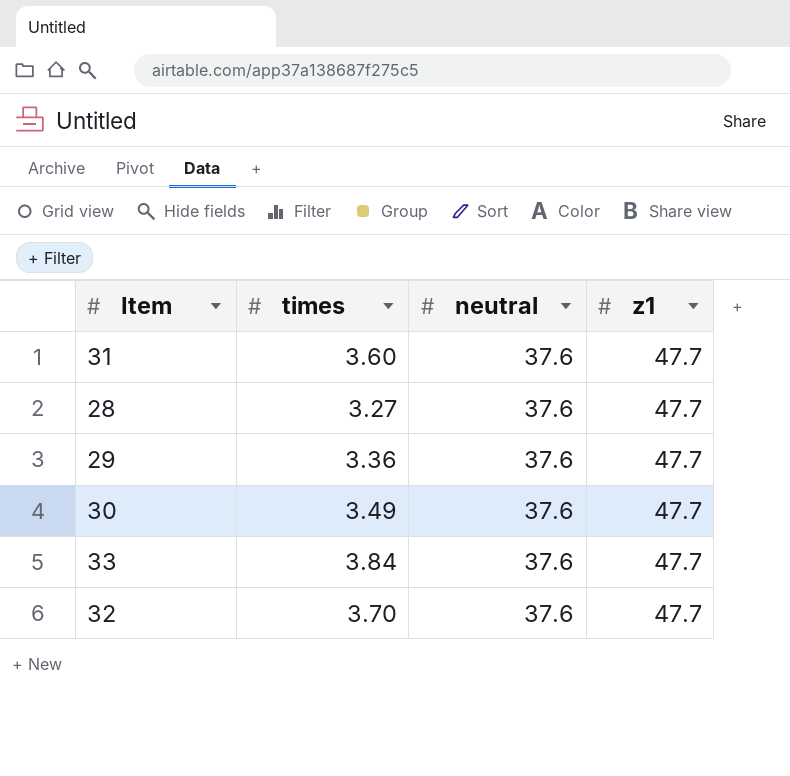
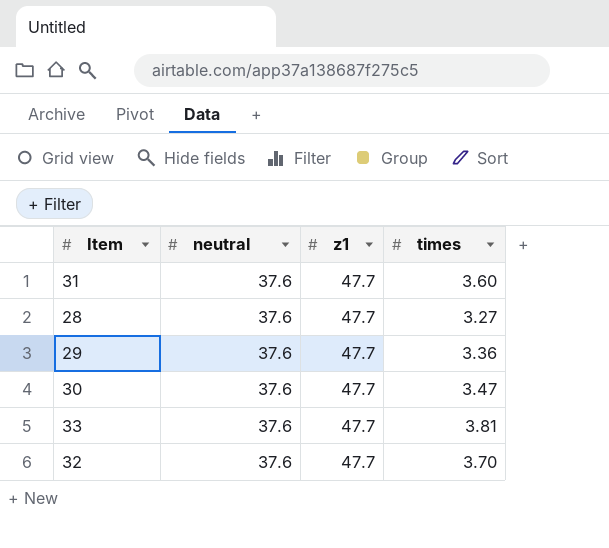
column times | position: 2 -> 4
30 | times: 3.49 -> 3.47
33 | times: 3.84 -> 3.81

